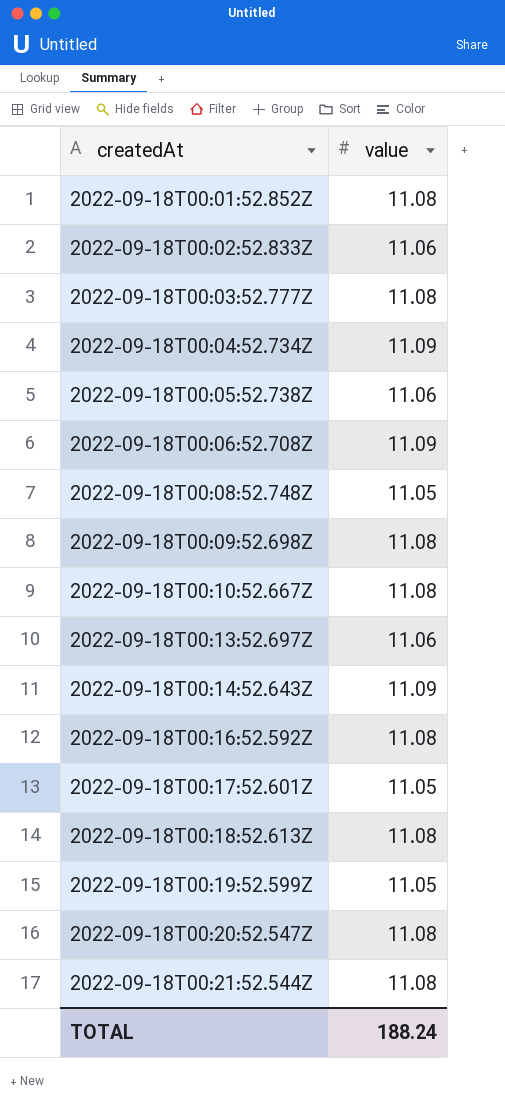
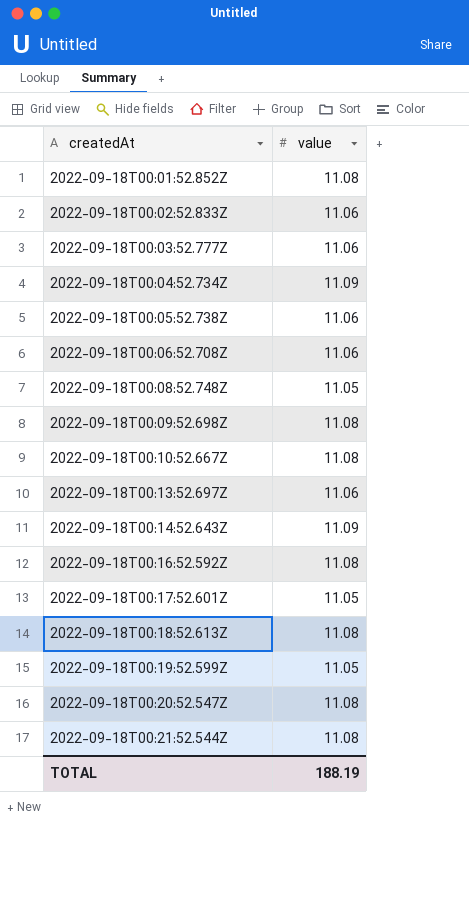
2022-09-18T00:03:52.777Z | value: 11.08 -> 11.06
2022-09-18T00:06:52.708Z | value: 11.09 -> 11.06
TOTAL | value: 188.24 -> 188.19

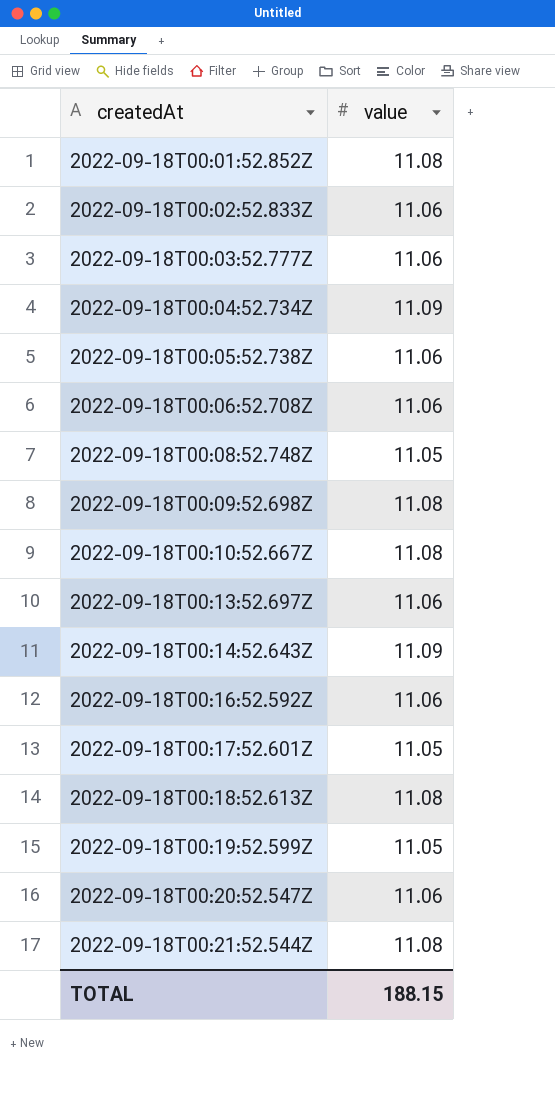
2022-09-18T00:16:52.592Z | value: 11.08 -> 11.06
2022-09-18T00:20:52.547Z | value: 11.08 -> 11.06
TOTAL | value: 188.19 -> 188.15

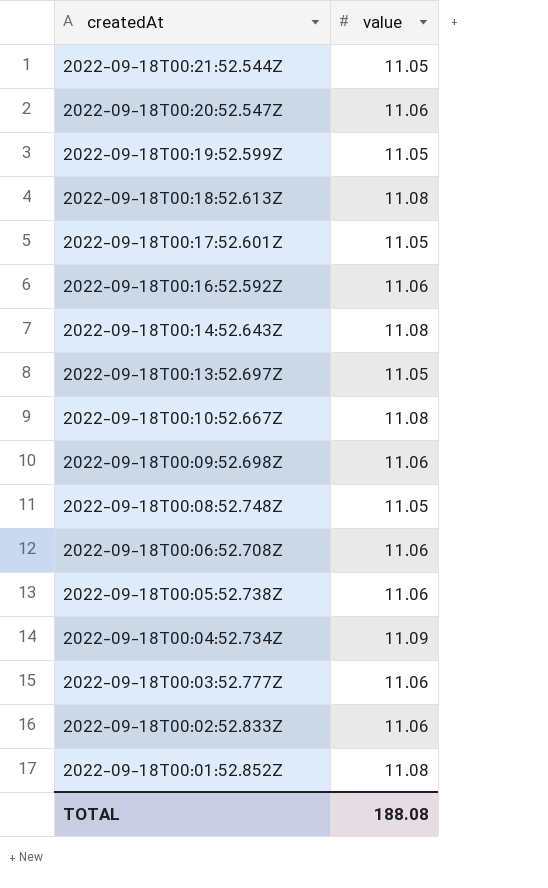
row order: createdAt ascending -> createdAt descending
2022-09-18T00:21:52.544Z | value: 11.08 -> 11.05
2022-09-18T00:14:52.643Z | value: 11.09 -> 11.08
2022-09-18T00:13:52.697Z | value: 11.06 -> 11.05
2022-09-18T00:09:52.698Z | value: 11.08 -> 11.06
TOTAL | value: 188.15 -> 188.08

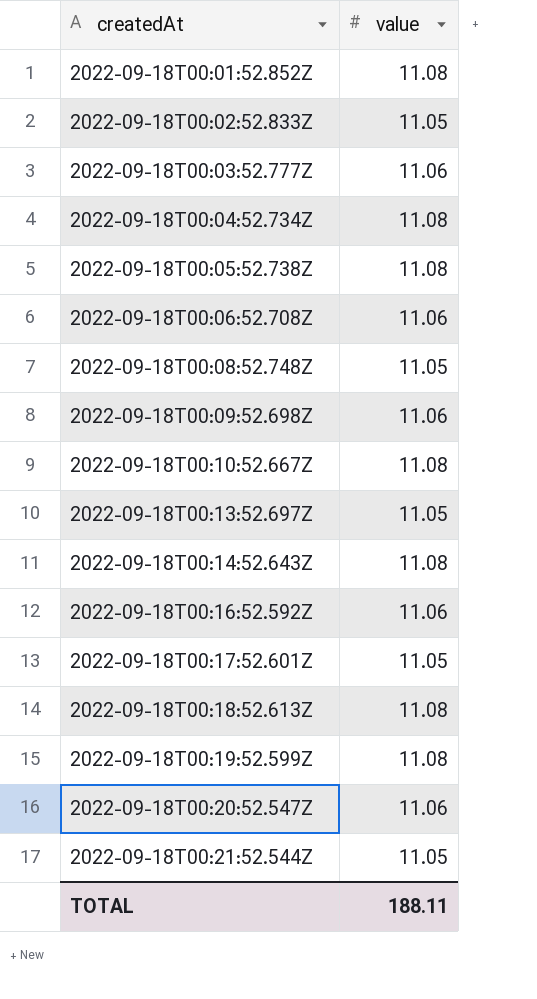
row order: createdAt descending -> createdAt ascending
2022-09-18T00:02:52.833Z | value: 11.06 -> 11.05
2022-09-18T00:04:52.734Z | value: 11.09 -> 11.08
2022-09-18T00:05:52.738Z | value: 11.06 -> 11.08
2022-09-18T00:19:52.599Z | value: 11.05 -> 11.08
TOTAL | value: 188.08 -> 188.11

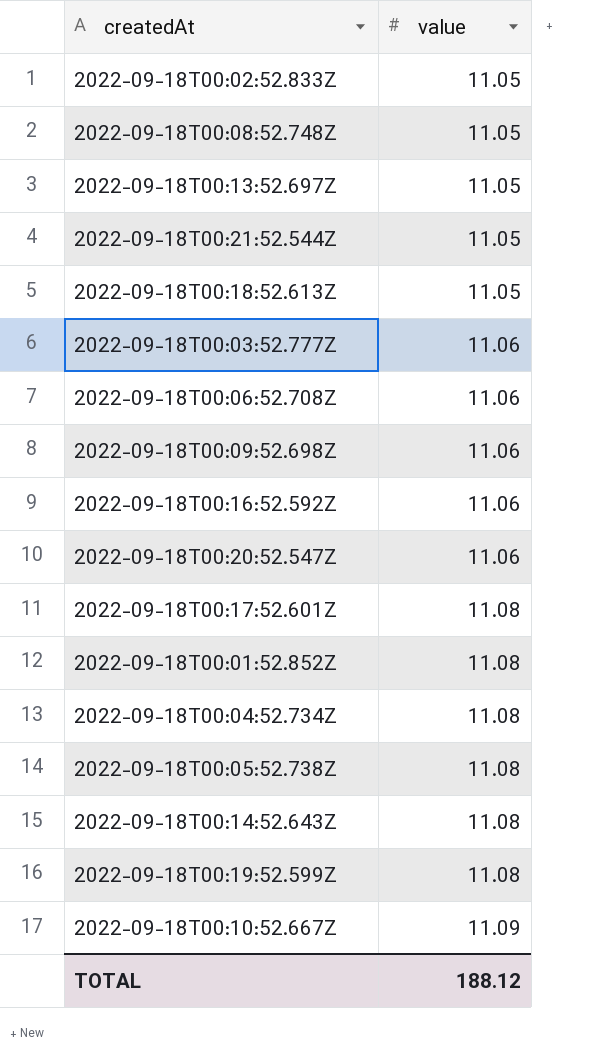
row order: createdAt ascending -> value ascending
2022-09-18T00:18:52.613Z | value: 11.08 -> 11.05
2022-09-18T00:17:52.601Z | value: 11.05 -> 11.08
2022-09-18T00:10:52.667Z | value: 11.08 -> 11.09
TOTAL | value: 188.11 -> 188.12

